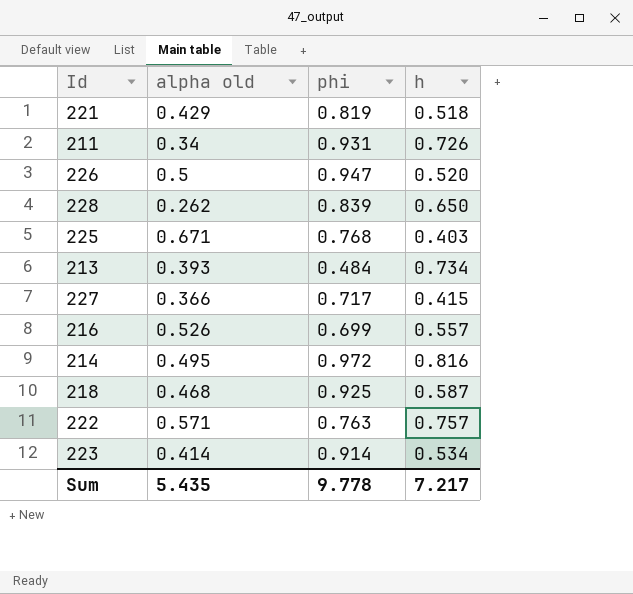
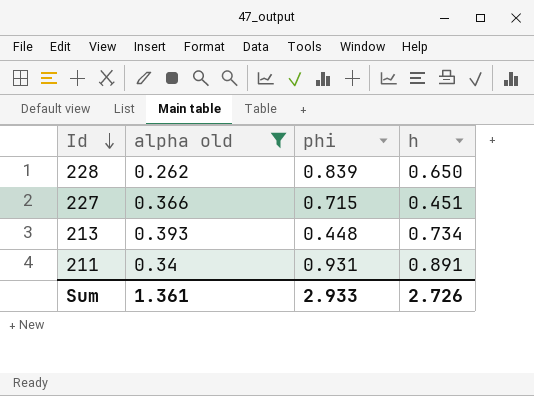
filter: none -> alpha old <= 0.393
row order: none -> Id descending
227 | phi: 0.717 -> 0.715
227 | h: 0.415 -> 0.451
213 | phi: 0.484 -> 0.448
211 | h: 0.726 -> 0.891
Sum | alpha old: 5.435 -> 1.361
Sum | phi: 9.778 -> 2.933
Sum | h: 7.217 -> 2.726

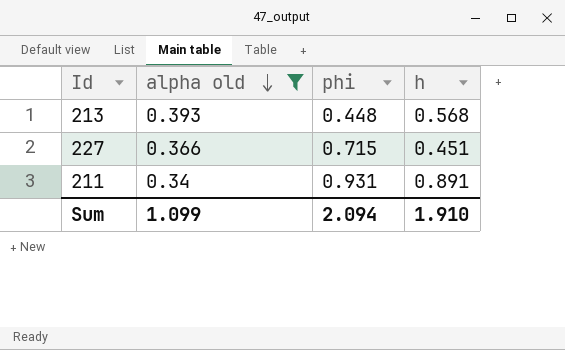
row order: Id descending -> alpha old descending
row 228: 0.262 | 0.839 | 0.650 -> none
213 | h: 0.734 -> 0.568
Sum | alpha old: 1.361 -> 1.099
Sum | phi: 2.933 -> 2.094
Sum | h: 2.726 -> 1.910

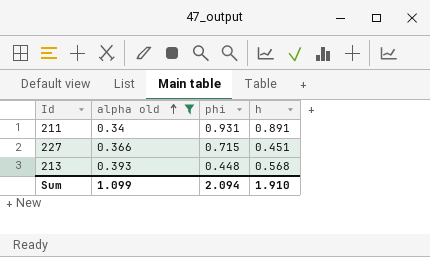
row order: alpha old descending -> alpha old ascending

